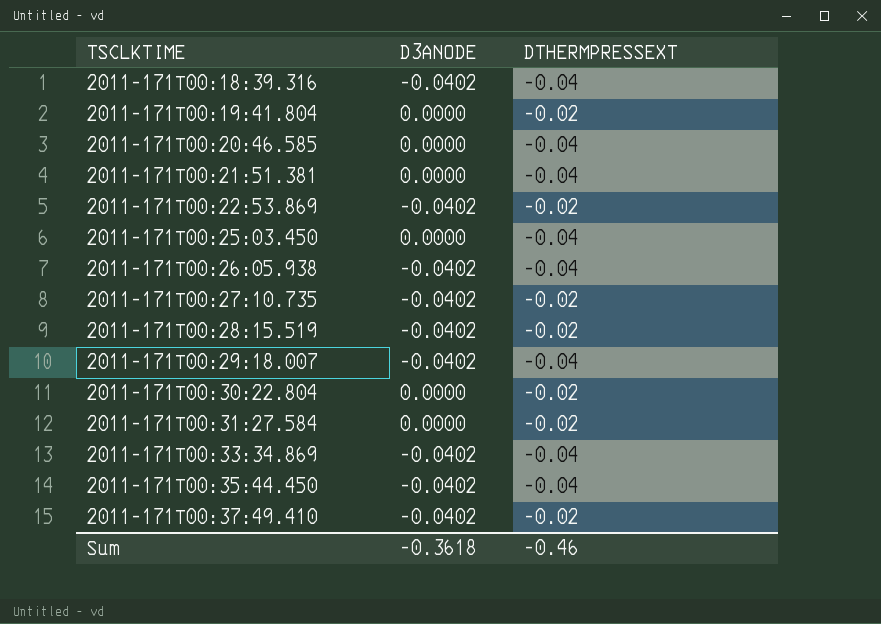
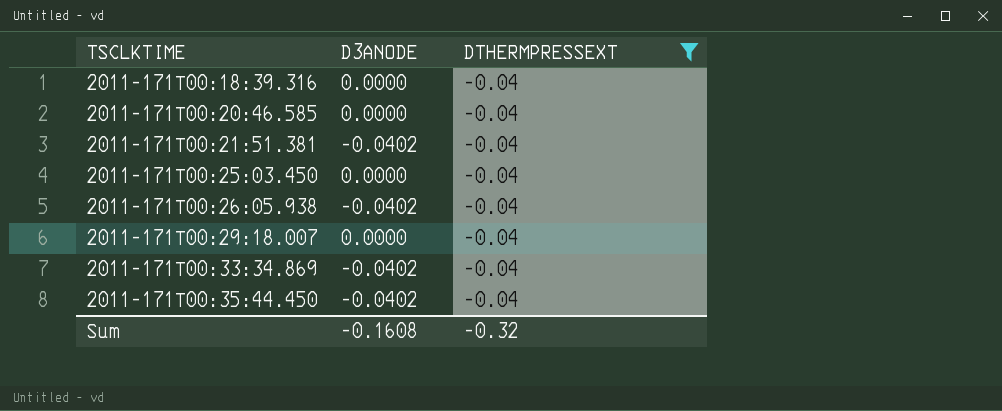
filter: none -> DTHERMPRESSEXT = -0.04
2011-171T00:18:39.316 | D3ANODE: -0.0402 -> 0.0000
2011-171T00:21:51.381 | D3ANODE: 0.0000 -> -0.0402
2011-171T00:29:18.007 | D3ANODE: -0.0402 -> 0.0000
Sum | D3ANODE: -0.3618 -> -0.1608
Sum | DTHERMPRESSEXT: -0.46 -> -0.32

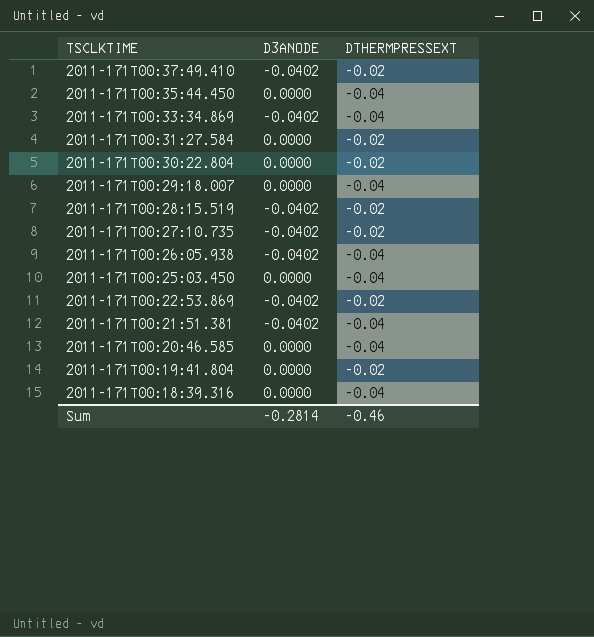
filter: DTHERMPRESSEXT = -0.04 -> none
row order: TSCLKTIME ascending -> TSCLKTIME descending
2011-171T00:35:44.450 | D3ANODE: -0.0402 -> 0.0000
Sum | D3ANODE: -0.1608 -> -0.2814
Sum | DTHERMPRESSEXT: -0.32 -> -0.46

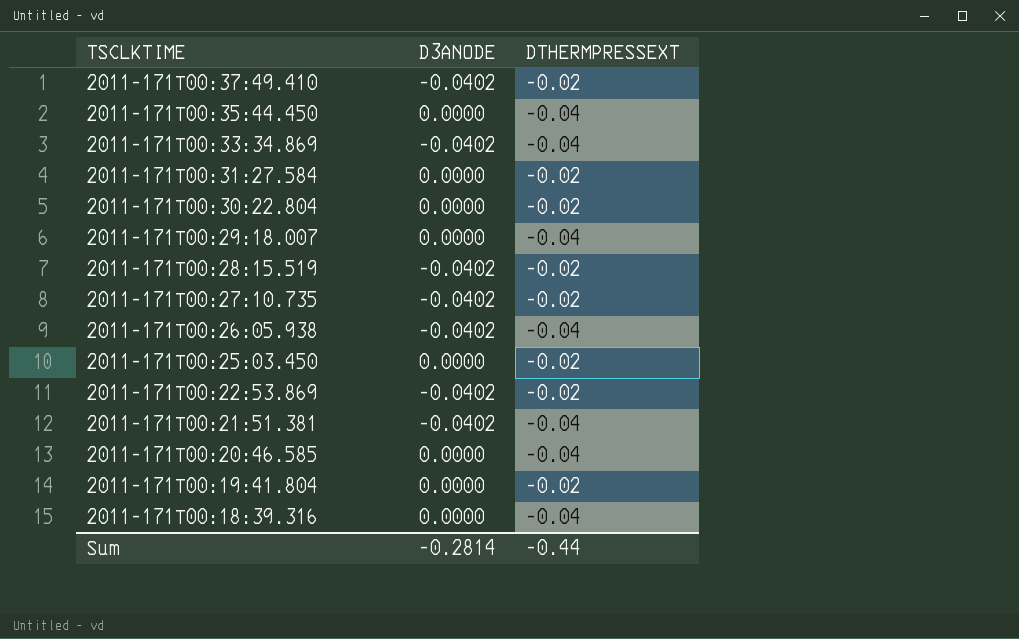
2011-171T00:25:03.450 | DTHERMPRESSEXT: -0.04 -> -0.02
Sum | DTHERMPRESSEXT: -0.46 -> -0.44

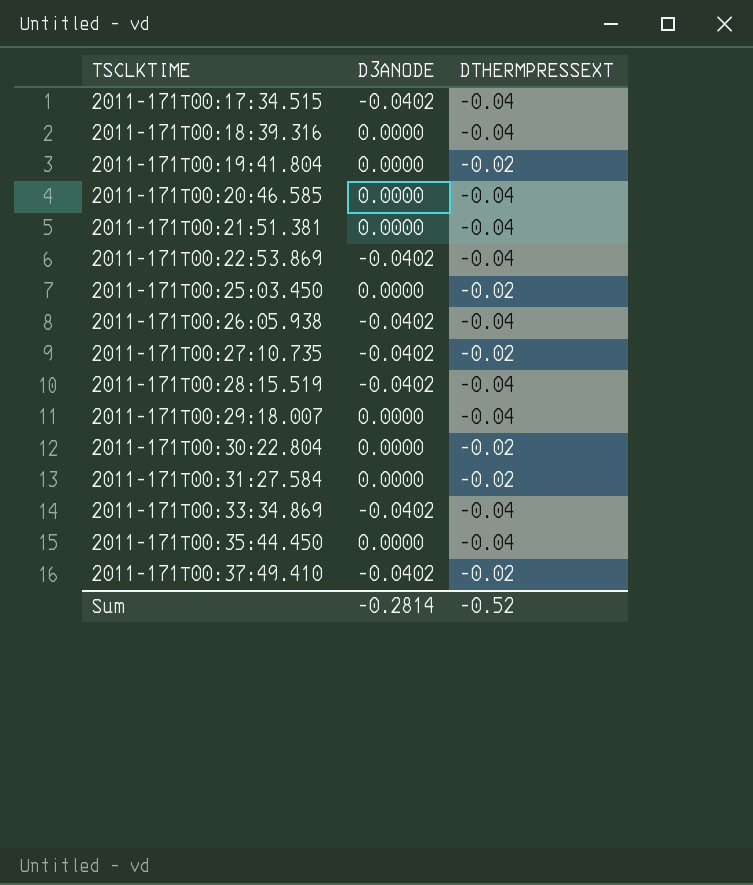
row order: TSCLKTIME descending -> TSCLKTIME ascending
row 2011-171T00:17:34.515: none -> -0.0402 | -0.04
2011-171T00:21:51.381 | D3ANODE: -0.0402 -> 0.0000
2011-171T00:22:53.869 | DTHERMPRESSEXT: -0.02 -> -0.04
2011-171T00:28:15.519 | DTHERMPRESSEXT: -0.02 -> -0.04
Sum | DTHERMPRESSEXT: -0.44 -> -0.52

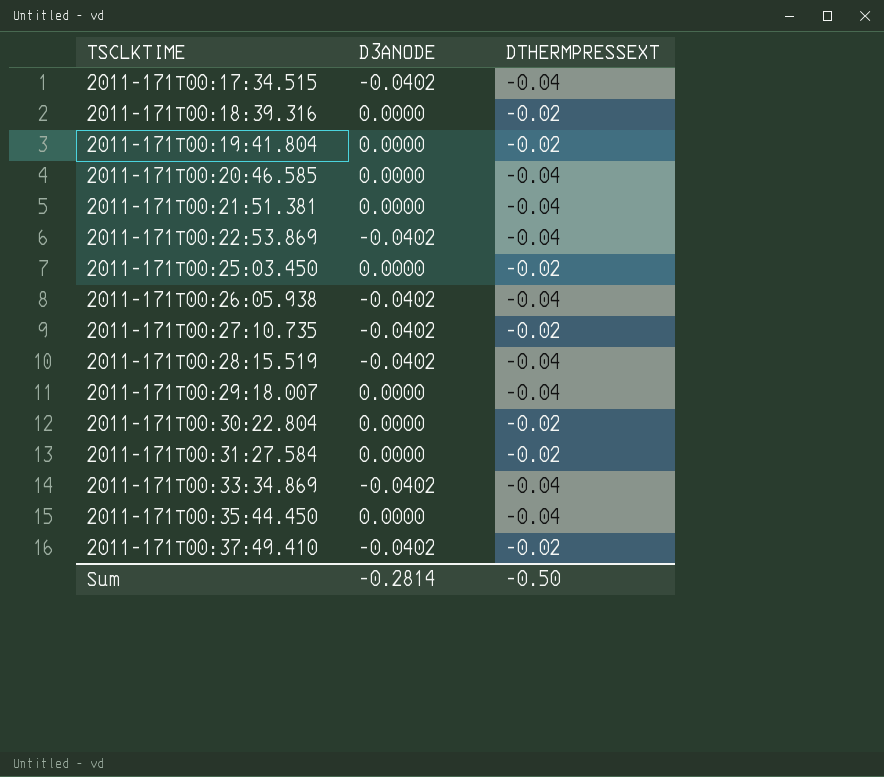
2011-171T00:18:39.316 | DTHERMPRESSEXT: -0.04 -> -0.02
Sum | DTHERMPRESSEXT: -0.52 -> -0.50

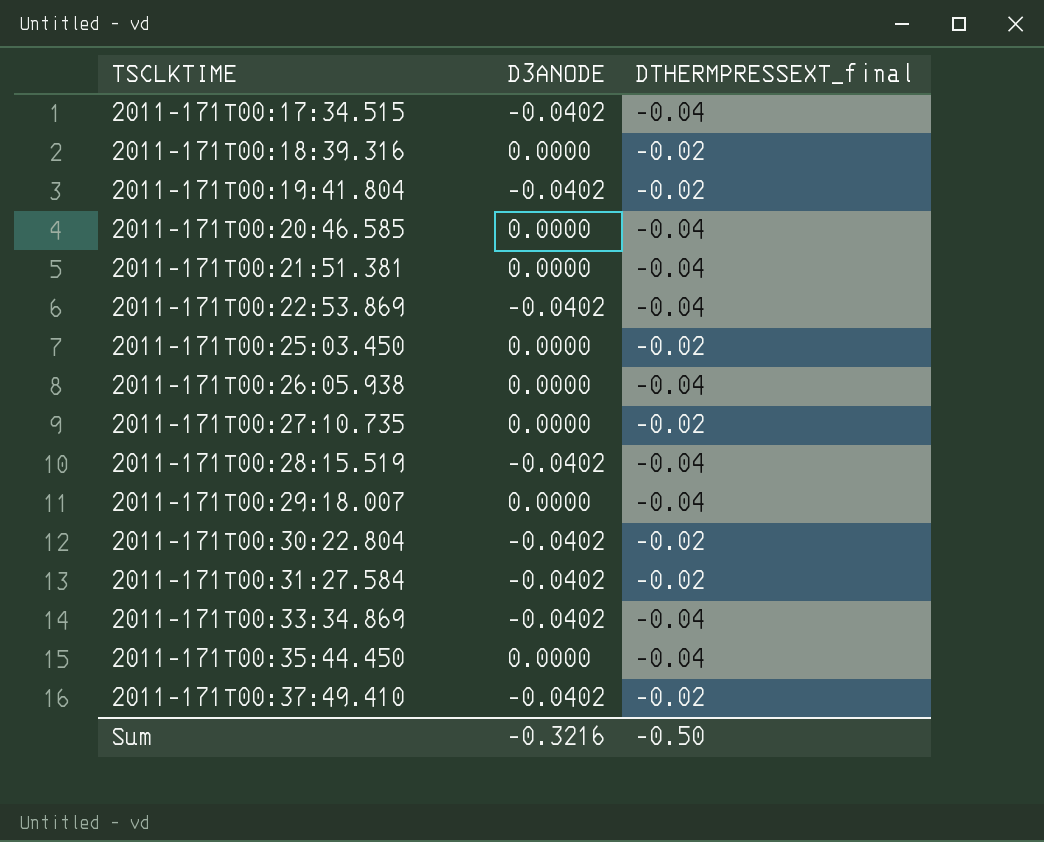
column name: DTHERMPRESSEXT -> DTHERMPRESSEXT_final
2011-171T00:19:41.804 | D3ANODE: 0.0000 -> -0.0402
2011-171T00:26:05.938 | D3ANODE: -0.0402 -> 0.0000
2011-171T00:27:10.735 | D3ANODE: -0.0402 -> 0.0000
2011-171T00:30:22.804 | D3ANODE: 0.0000 -> -0.0402
2011-171T00:31:27.584 | D3ANODE: 0.0000 -> -0.0402
Sum | D3ANODE: -0.2814 -> -0.3216

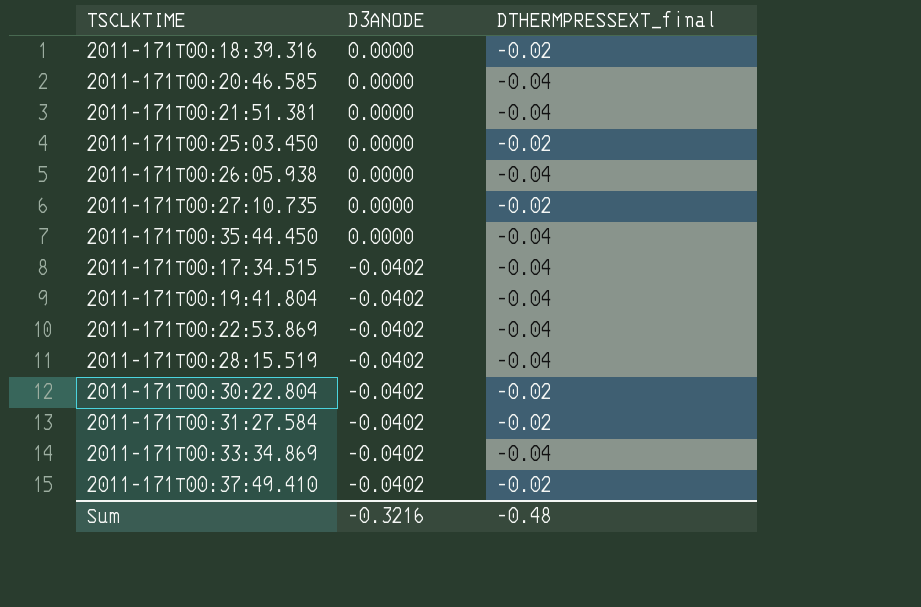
row order: TSCLKTIME ascending -> D3ANODE descending
row 2011-171T00:29:18.007: 0.0000 | -0.04 -> none
2011-171T00:19:41.804 | DTHERMPRESSEXT_final: -0.02 -> -0.04
Sum | DTHERMPRESSEXT_final: -0.50 -> -0.48

